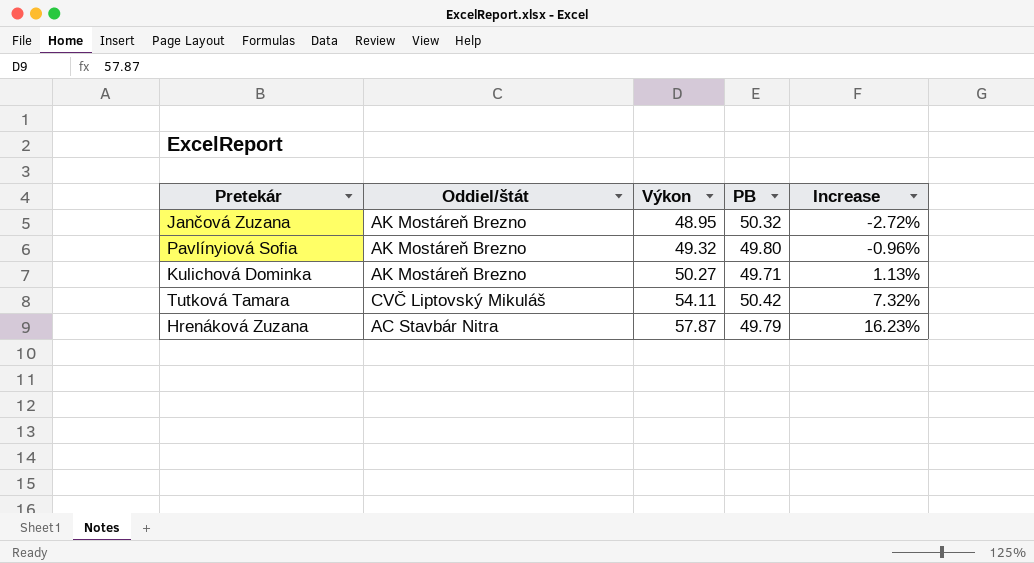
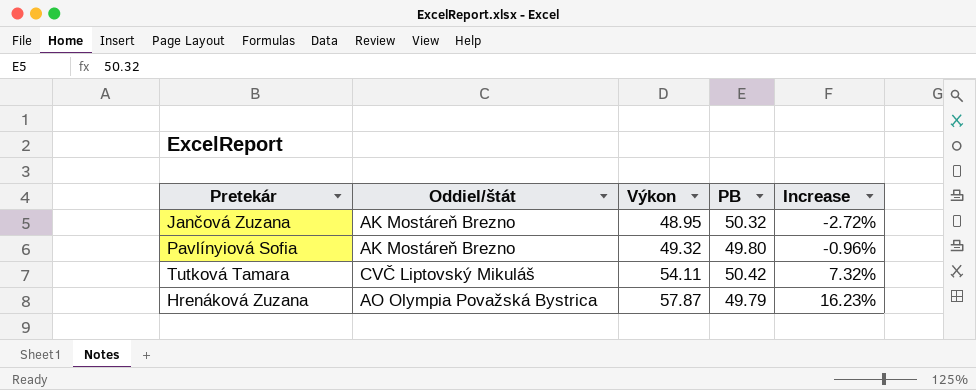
row Kulichová Dominka: AK Mostáreň Brezno | 50.27 | 49.71 | 1.13% -> none
Hrenáková Zuzana | Oddiel/štát: AC Stavbár Nitra -> AO Olympia Považská Bystrica

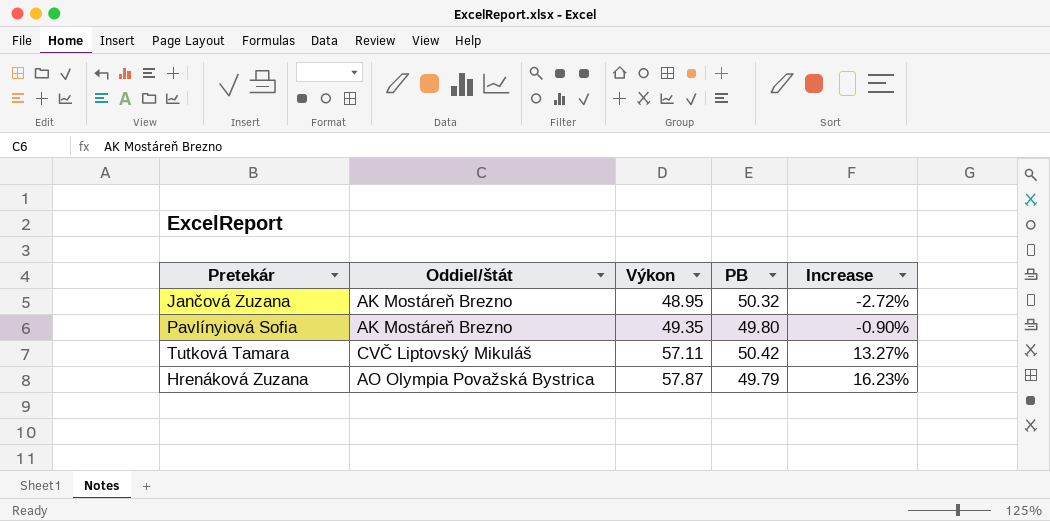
Pavlínyiová Sofia | Výkon: 49.32 -> 49.35
Pavlínyiová Sofia | Increase: -0.96% -> -0.90%
Tutková Tamara | Výkon: 54.11 -> 57.11
Tutková Tamara | Increase: 7.32% -> 13.27%

